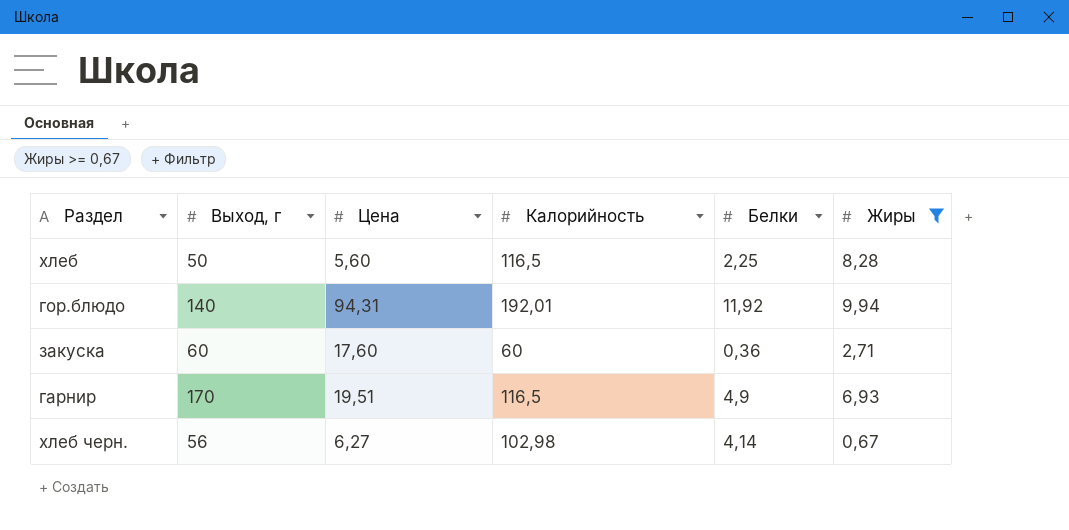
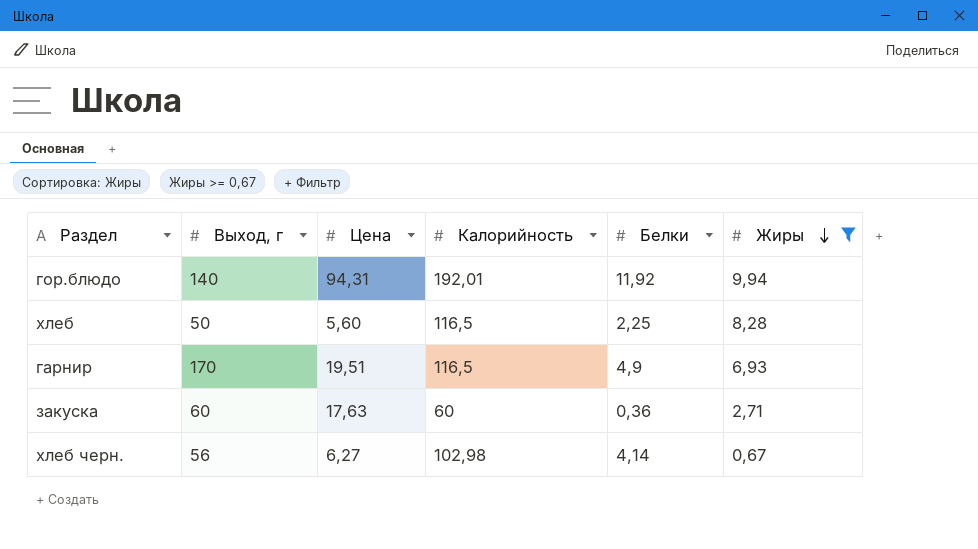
row order: none -> Жиры descending
закуска | Цена: 17,60 -> 17,63

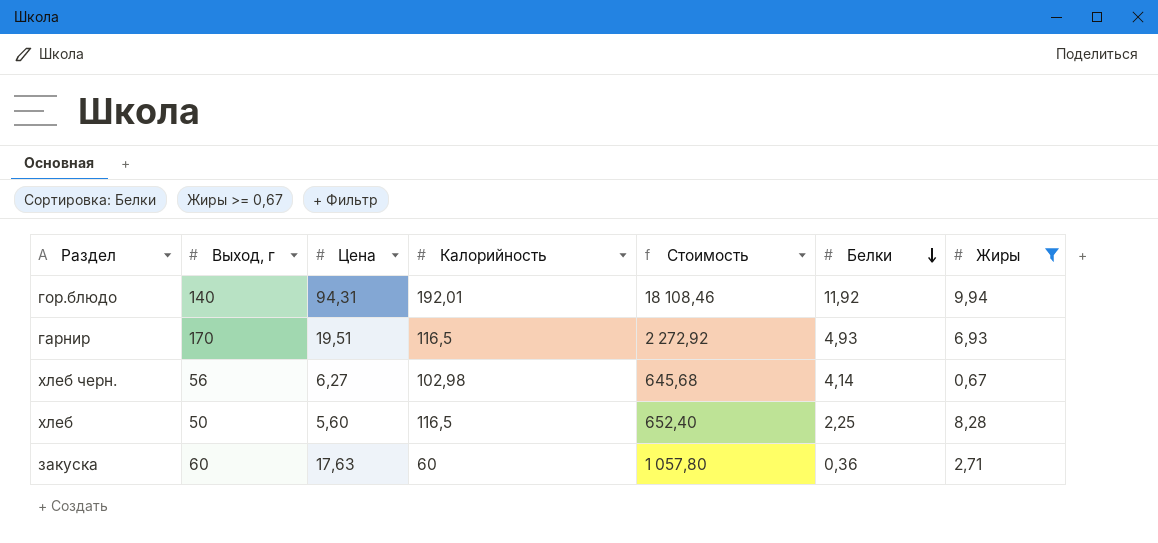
row order: Жиры descending -> Белки descending
column Стоимость | formula: none -> [Цена] * [Калорийность]
гарнир | Белки: 4,9 -> 4,93

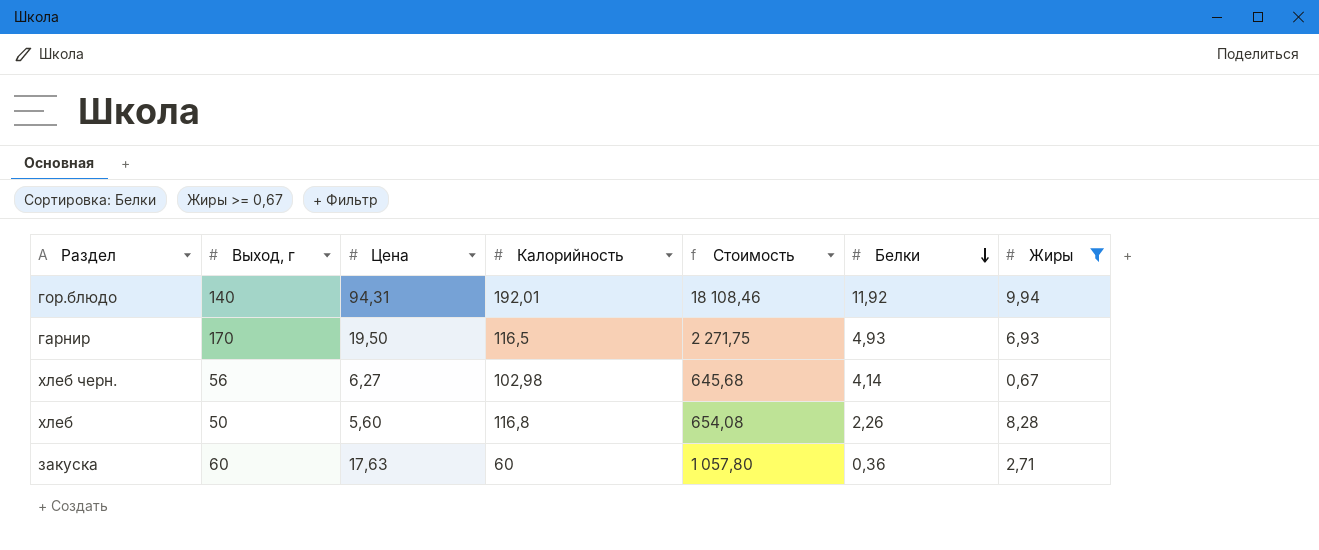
гарнир | Цена: 19,51 -> 19,50
гарнир | Стоимость: 2 272,92 -> 2 271,75
хлеб | Калорийность: 116,5 -> 116,8
хлеб | Стоимость: 652,40 -> 654,08
хлеб | Белки: 2,25 -> 2,26

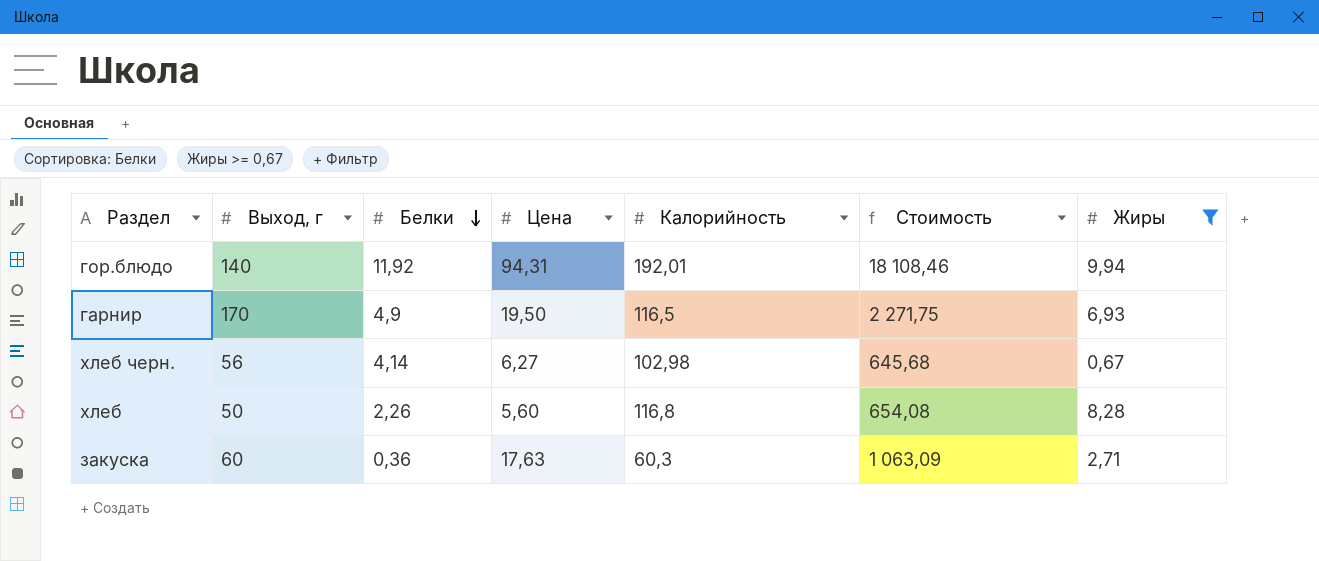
column Белки | position: 6 -> 3
гарнир | Белки: 4,93 -> 4,9
закуска | Калорийность: 60 -> 60,3
закуска | Стоимость: 1 057,80 -> 1 063,09

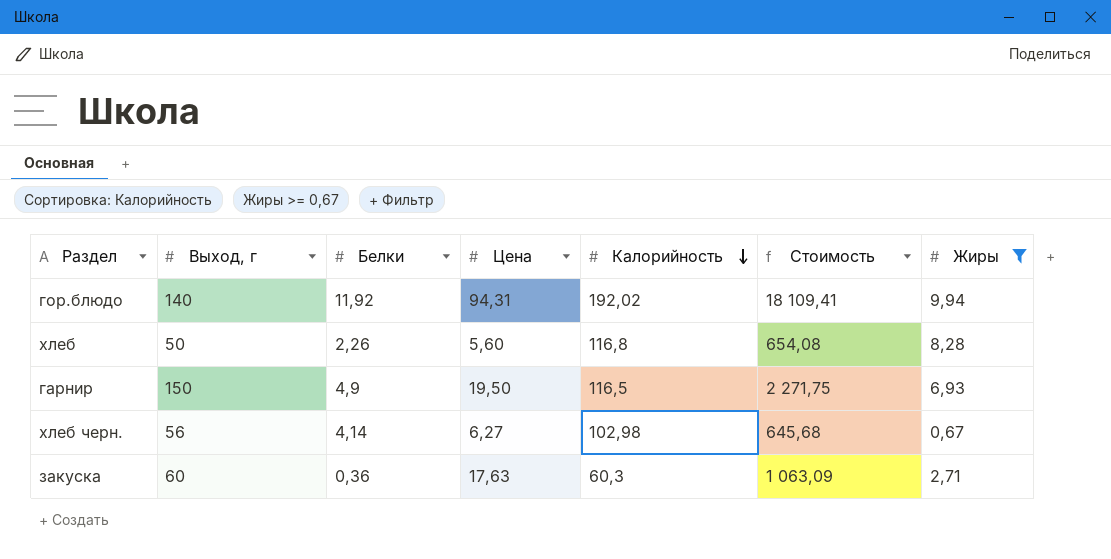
row order: Белки descending -> Калорийность descending
гор.блюдо | Калорийность: 192,01 -> 192,02
гор.блюдо | Стоимость: 18 108,46 -> 18 109,41
гарнир | Выход, г: 170 -> 150

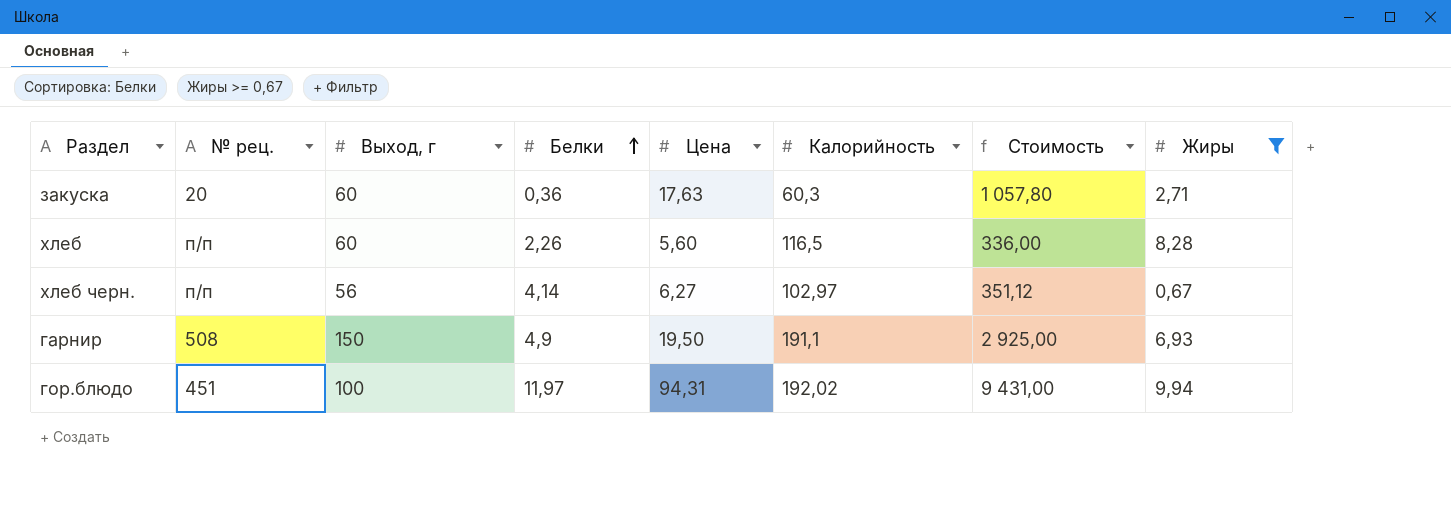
row order: Калорийность descending -> Белки ascending
column № рец. | position: none -> 2
column Стоимость | formula: [Цена] * [Калорийность] -> [Выход, г] * [Цена]
хлеб | Выход, г: 50 -> 60
хлеб | Калорийность: 116,8 -> 116,5
хлеб черн. | Калорийность: 102,98 -> 102,97
гарнир | Калорийность: 116,5 -> 191,1
гор.блюдо | Выход, г: 140 -> 100
гор.блюдо | Белки: 11,92 -> 11,97

